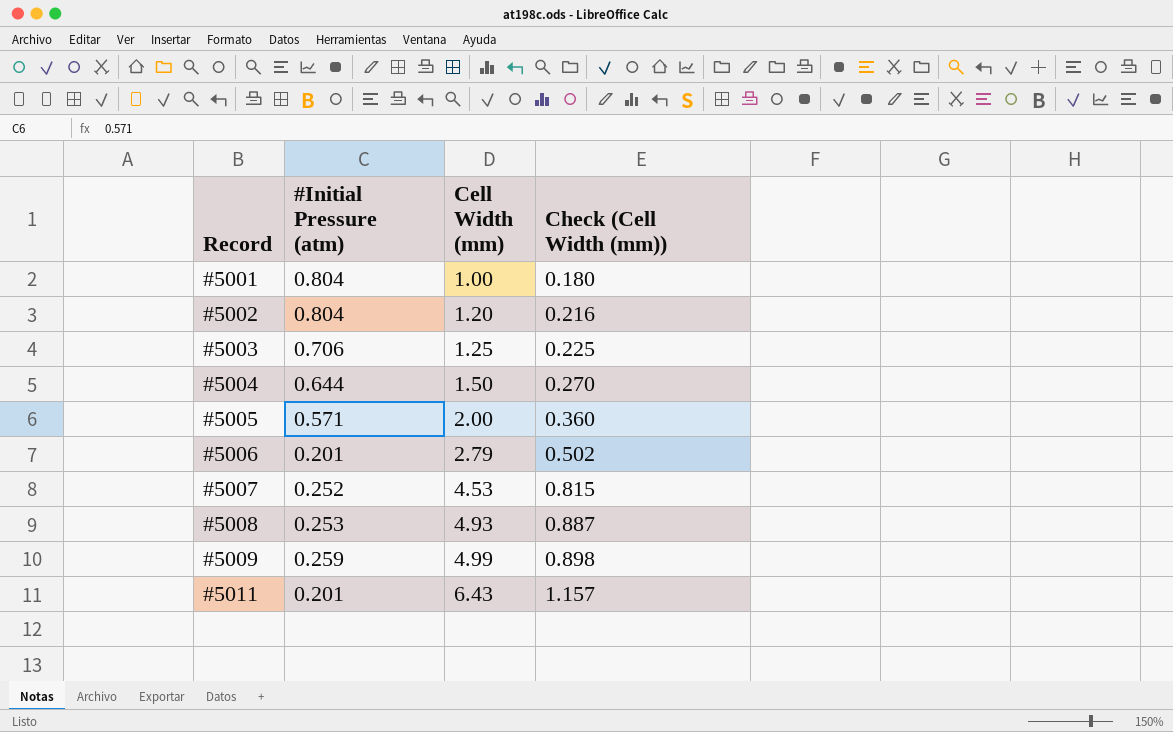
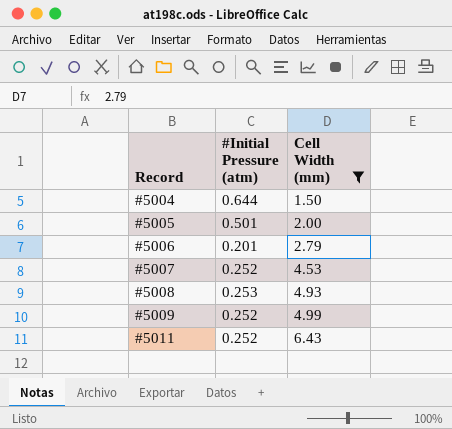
filter: none -> Cell Width (mm) >= 1.50
column Check (Cell Width (mm)) | formula: [Cell Width (mm)] * 0.18 -> none
#5005 | #Initial Pressure (atm): 0.571 -> 0.501
#5009 | #Initial Pressure (atm): 0.259 -> 0.252
#5011 | #Initial Pressure (atm): 0.201 -> 0.252

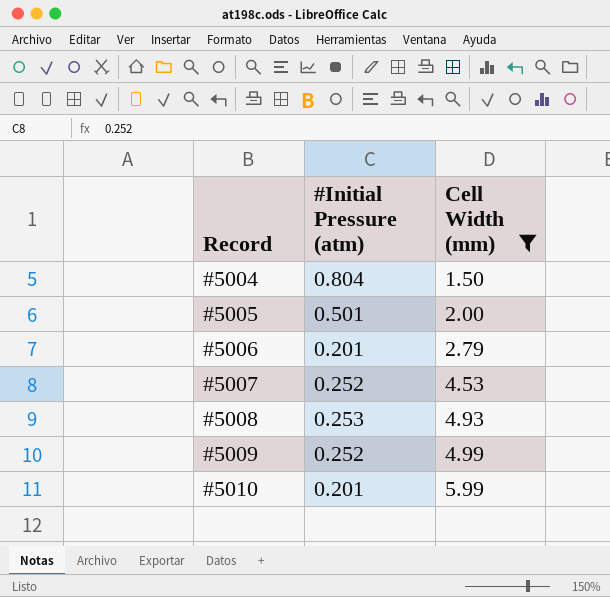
row #5011: 0.252 | 6.43 -> none
#5004 | #Initial Pressure (atm): 0.644 -> 0.804
row #5010: none -> 0.201 | 5.99

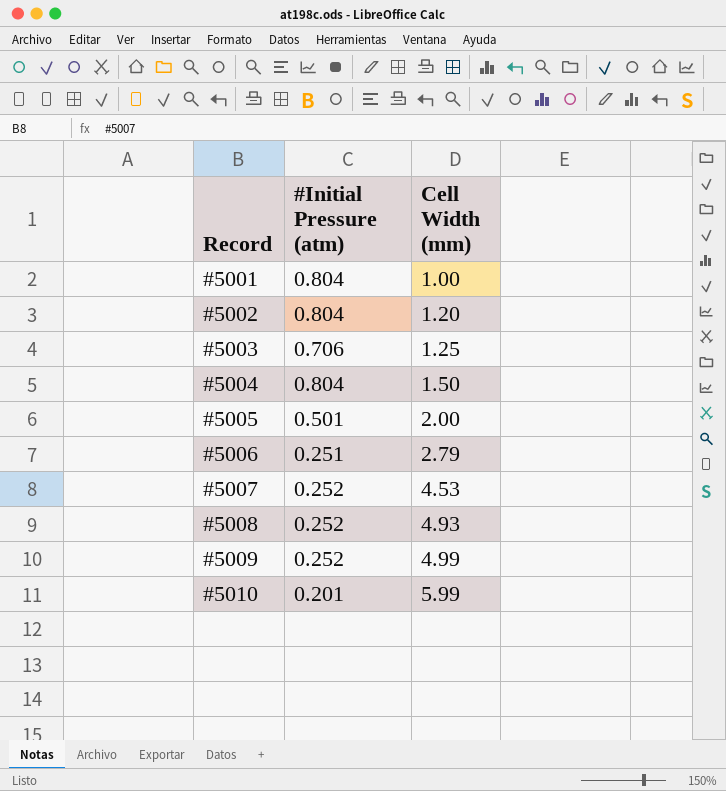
filter: Cell Width (mm) >= 1.50 -> none
#5006 | #Initial Pressure (atm): 0.201 -> 0.251
#5008 | #Initial Pressure (atm): 0.253 -> 0.252

